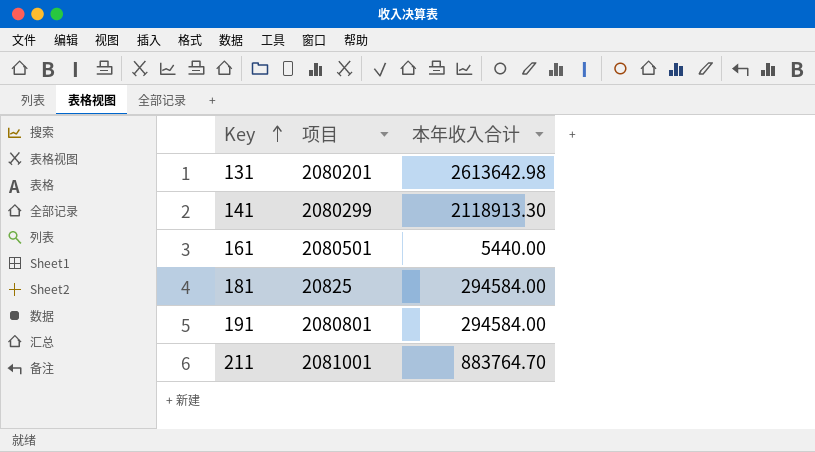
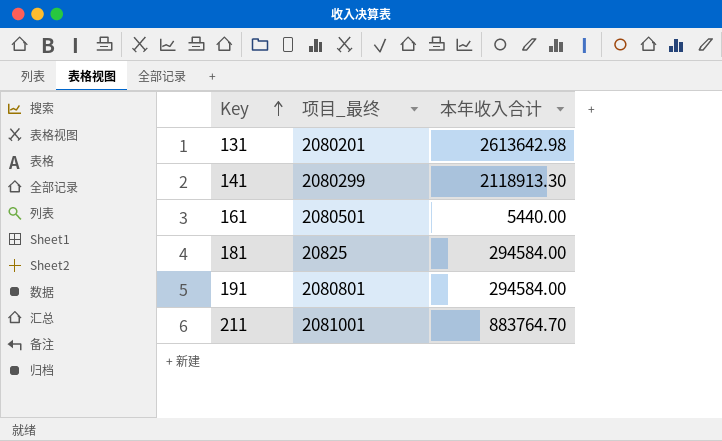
column name: 项目 -> 项目_最终

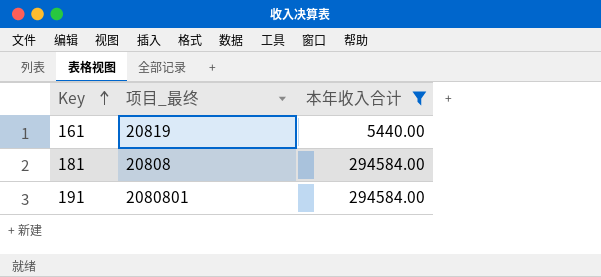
filter: none -> 本年收入合计 <= 294584.00
161 | 项目_最终: 2080501 -> 20819
181 | 项目_最终: 20825 -> 20808

